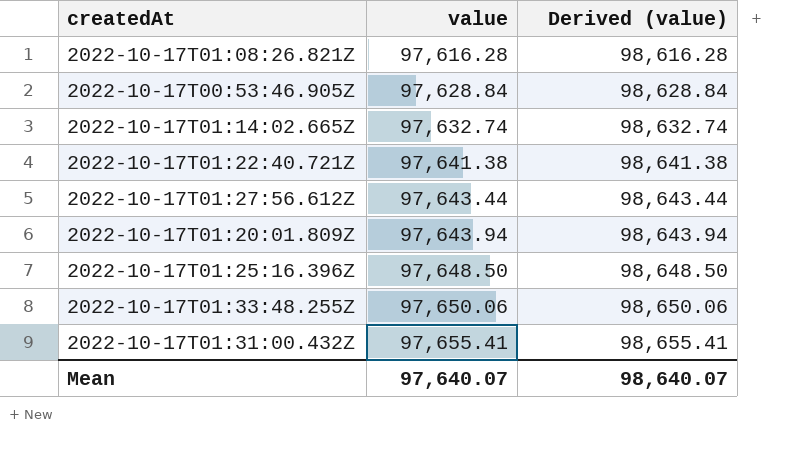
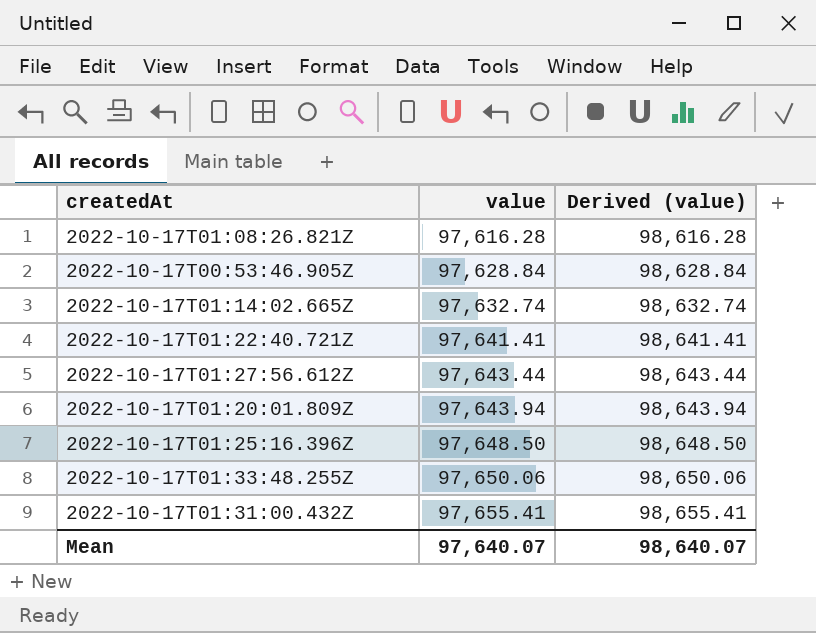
2022-10-17T01:22:40.721Z | value: 97,641.38 -> 97,641.41
2022-10-17T01:22:40.721Z | Derived (value): 98,641.38 -> 98,641.41

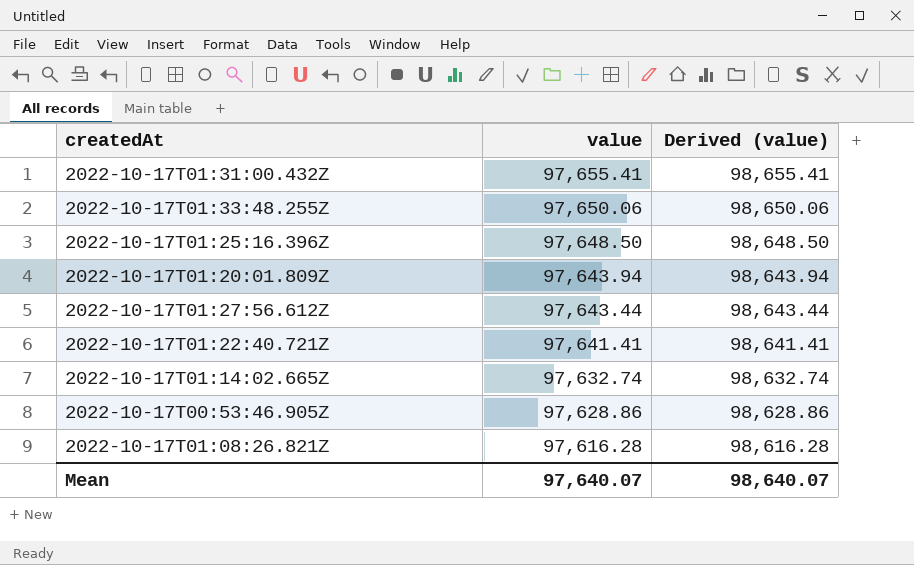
row order: value ascending -> value descending
2022-10-17T00:53:46.905Z | value: 97,628.84 -> 97,628.86
2022-10-17T00:53:46.905Z | Derived (value): 98,628.84 -> 98,628.86

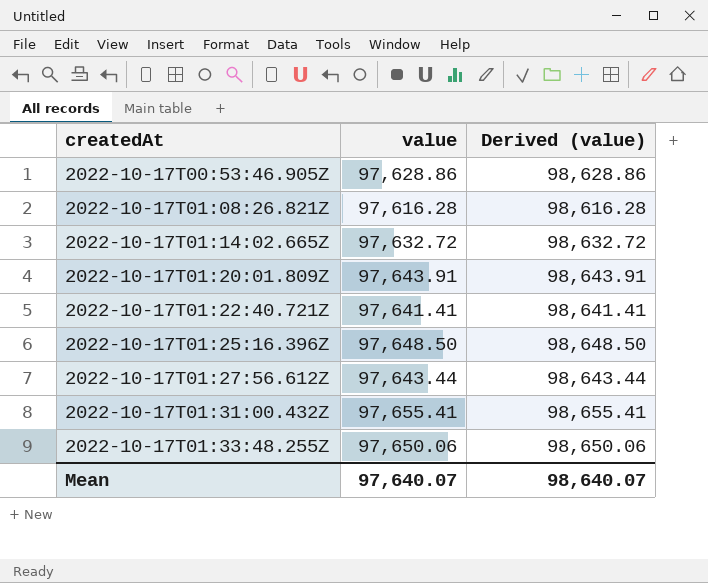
row order: value descending -> createdAt ascending
2022-10-17T01:14:02.665Z | value: 97,632.74 -> 97,632.72
2022-10-17T01:14:02.665Z | Derived (value): 98,632.74 -> 98,632.72
2022-10-17T01:20:01.809Z | value: 97,643.94 -> 97,643.91
2022-10-17T01:20:01.809Z | Derived (value): 98,643.94 -> 98,643.91

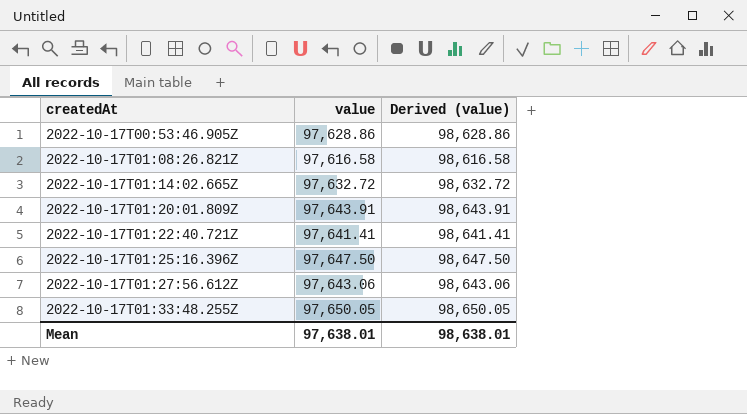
row 2022-10-17T01:31:00.432Z: 97,655.41 | 98,655.41 -> none
2022-10-17T01:08:26.821Z | value: 97,616.28 -> 97,616.58
2022-10-17T01:08:26.821Z | Derived (value): 98,616.28 -> 98,616.58
2022-10-17T01:25:16.396Z | value: 97,648.50 -> 97,647.50
2022-10-17T01:25:16.396Z | Derived (value): 98,648.50 -> 98,647.50
2022-10-17T01:27:56.612Z | value: 97,643.44 -> 97,643.06
2022-10-17T01:27:56.612Z | Derived (value): 98,643.44 -> 98,643.06
2022-10-17T01:33:48.255Z | value: 97,650.06 -> 97,650.05
2022-10-17T01:33:48.255Z | Derived (value): 98,650.06 -> 98,650.05
Mean | value: 97,640.07 -> 97,638.01
Mean | Derived (value): 98,640.07 -> 98,638.01

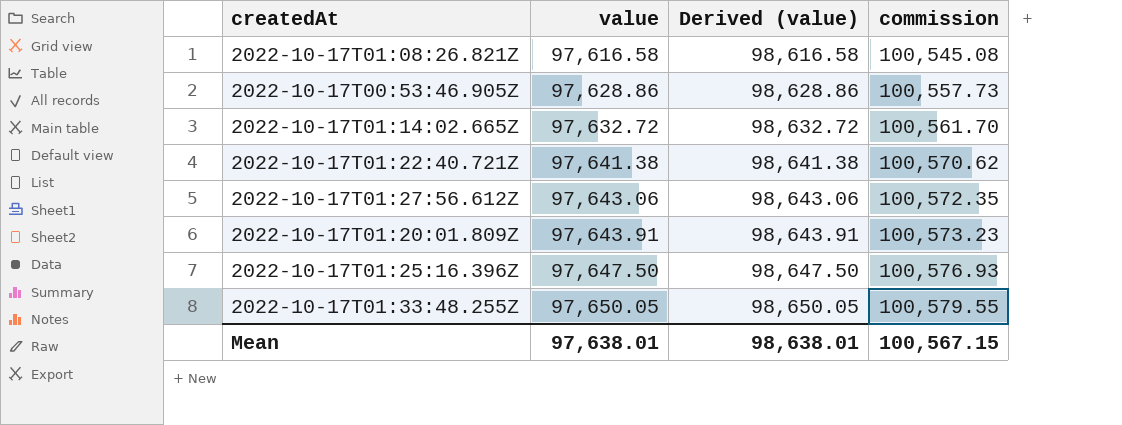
row order: createdAt ascending -> value ascending
column commission | formula: none -> [value] * 1.03
2022-10-17T01:22:40.721Z | value: 97,641.41 -> 97,641.38
2022-10-17T01:22:40.721Z | Derived (value): 98,641.41 -> 98,641.38

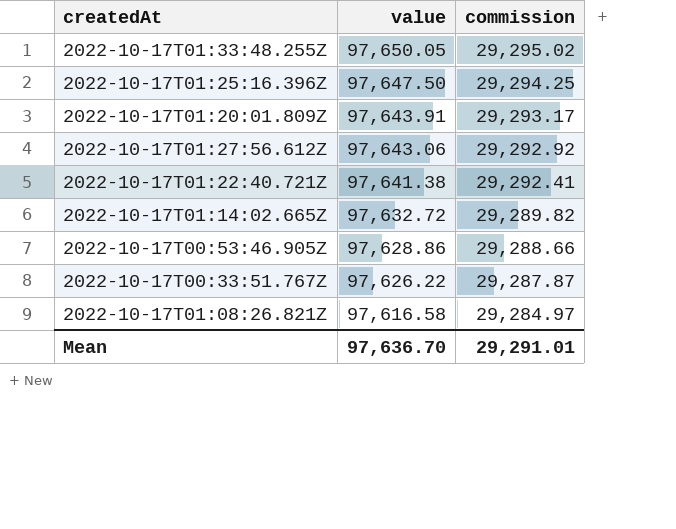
row order: value ascending -> value descending
column Derived (value) | formula: [value] + 1000 -> none
column commission | formula: [value] * 1.03 -> [value] * 0.3
row 2022-10-17T00:33:51.767Z: none -> 97,626.22 | 29,287.87
Mean | value: 97,638.01 -> 97,636.70
Mean | commission: 100,567.15 -> 29,291.01

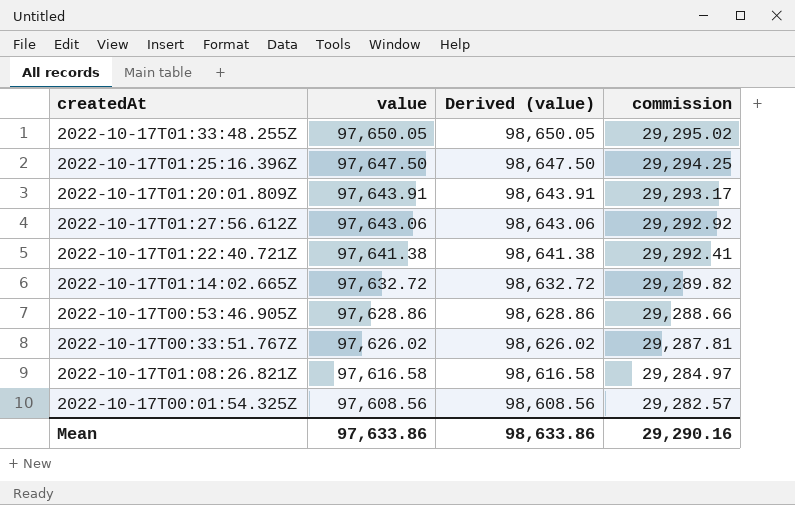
column Derived (value) | formula: none -> [value] + 1000
2022-10-17T00:33:51.767Z | value: 97,626.22 -> 97,626.02
2022-10-17T00:33:51.767Z | commission: 29,287.87 -> 29,287.81
row 2022-10-17T00:01:54.325Z: none -> 97,608.56 | 98,608.56 | 29,282.57
Mean | value: 97,636.70 -> 97,633.86
Mean | commission: 29,291.01 -> 29,290.16

